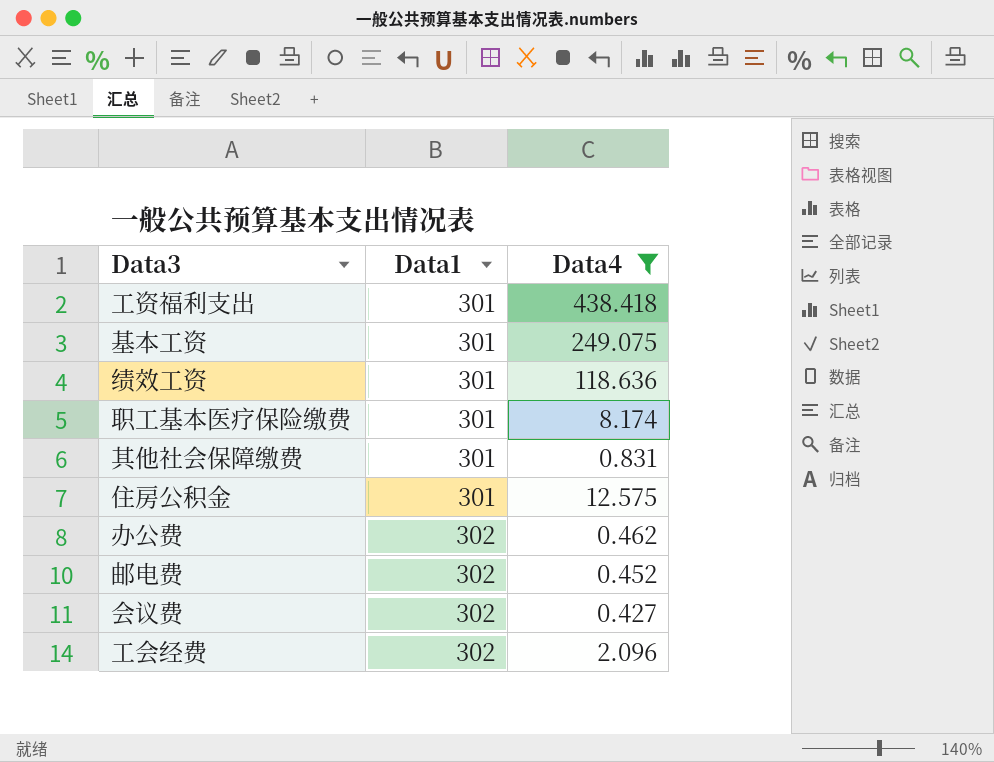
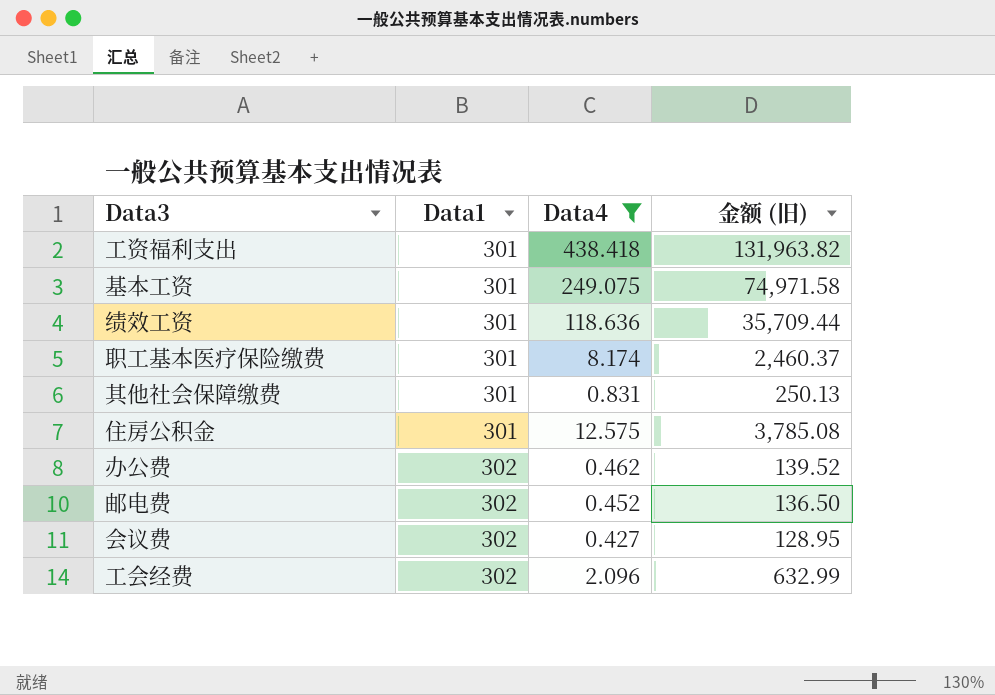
column 金额 (旧) | formula: none -> [Data1] * [Data4]

